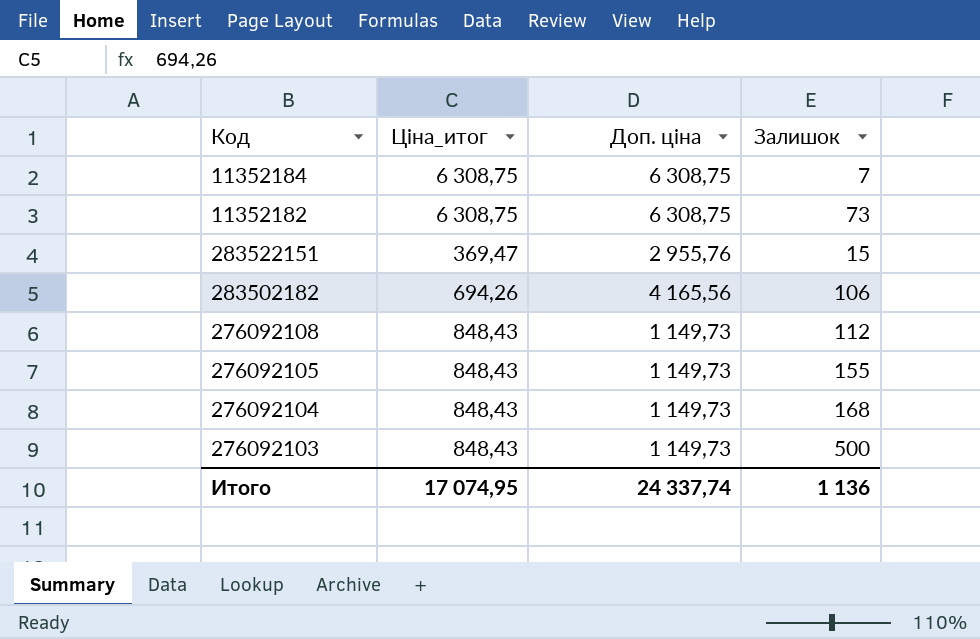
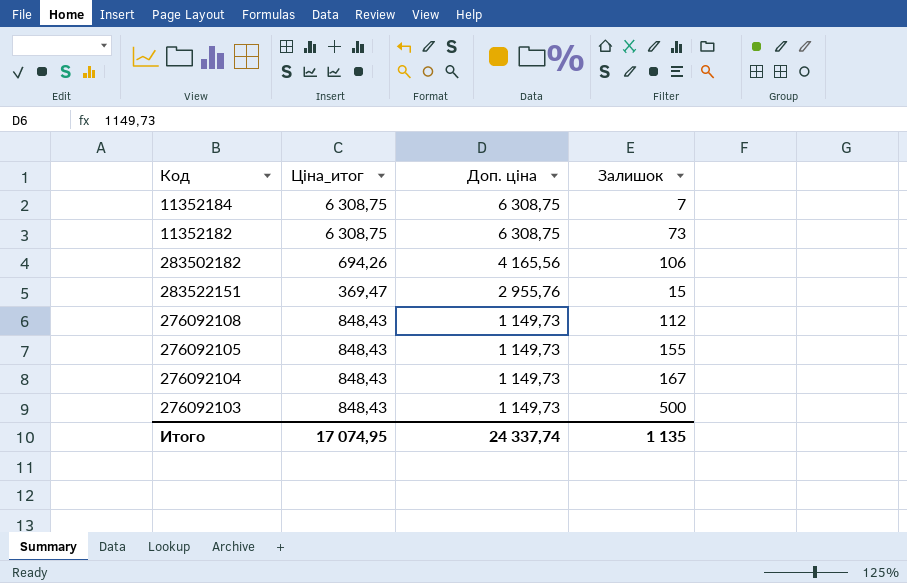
row order: none -> Доп. ціна descending
276092104 | Залишок: 168 -> 167
Итого | Залишок: 1 136 -> 1 135

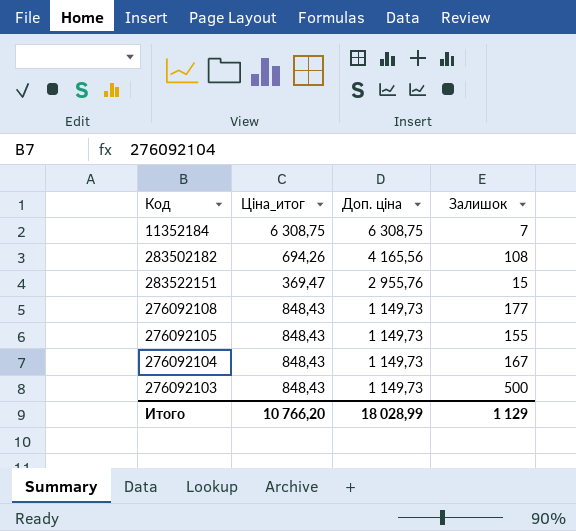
row 11352182: 6 308,75 | 6 308,75 | 73 -> none
283502182 | Залишок: 106 -> 108
276092108 | Залишок: 112 -> 177
Итого | Ціна_итог: 17 074,95 -> 10 766,20
Итого | Доп. ціна: 24 337,74 -> 18 028,99
Итого | Залишок: 1 135 -> 1 129

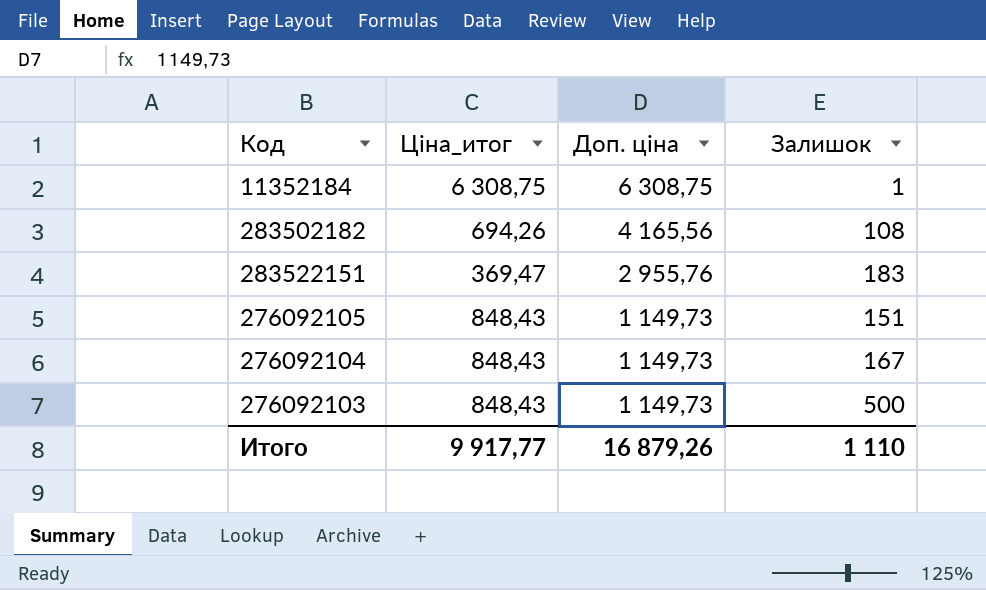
row 276092108: 848,43 | 1 149,73 | 177 -> none
11352184 | Залишок: 7 -> 1
283522151 | Залишок: 15 -> 183
276092105 | Залишок: 155 -> 151
Итого | Ціна_итог: 10 766,20 -> 9 917,77
Итого | Доп. ціна: 18 028,99 -> 16 879,26
Итого | Залишок: 1 129 -> 1 110

